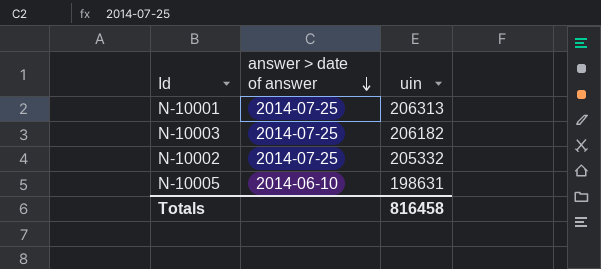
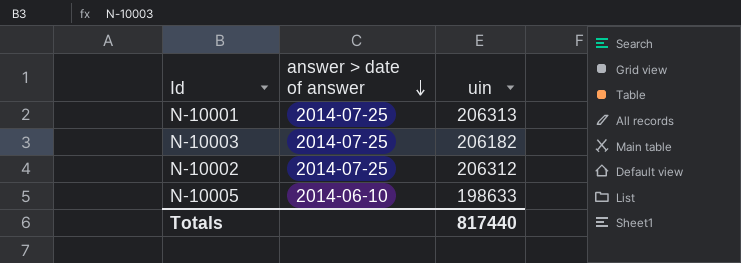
N-10002 | uin: 205332 -> 206312
N-10005 | uin: 198631 -> 198633
Totals | uin: 816458 -> 817440

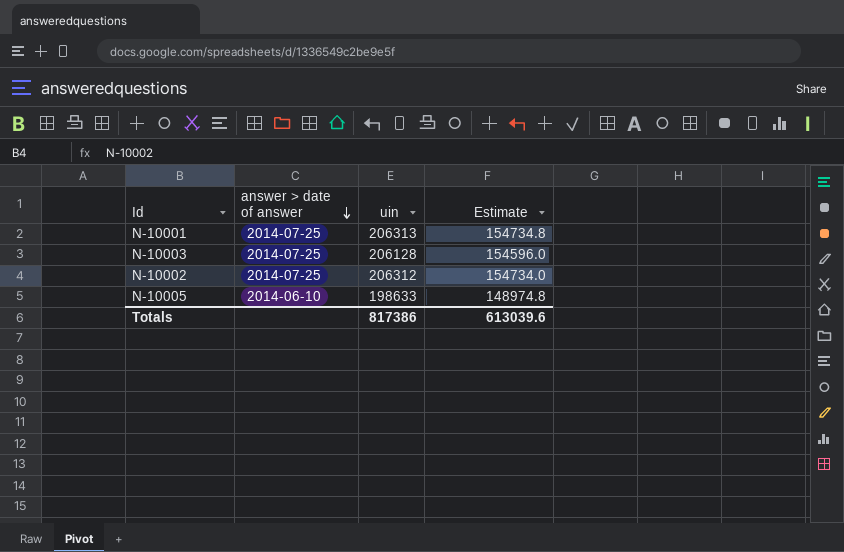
column Estimate | formula: none -> [uin] * 0.75
N-10003 | uin: 206182 -> 206128
Totals | uin: 817440 -> 817386

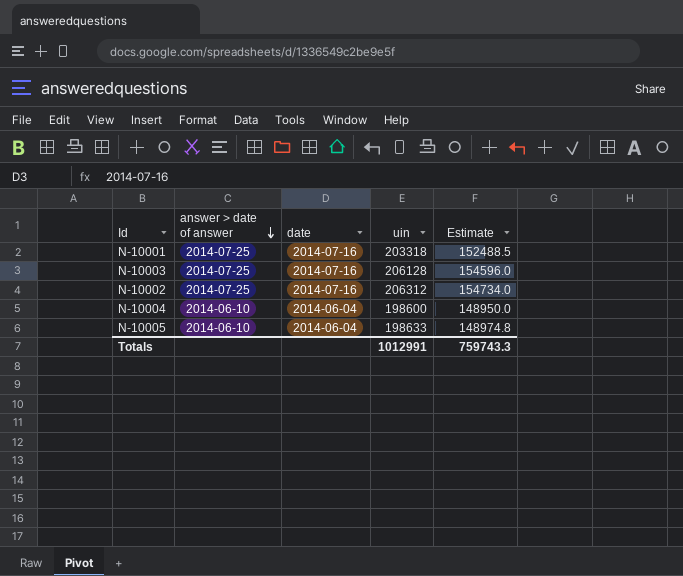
column date | position: none -> 3
N-10001 | uin: 206313 -> 203318
N-10001 | Estimate: 154734.8 -> 152488.5
row N-10004: none -> 2014-06-10 | 2014-06-04 | 198600 | 148950.0
Totals | uin: 817386 -> 1012991
Totals | Estimate: 613039.6 -> 759743.3

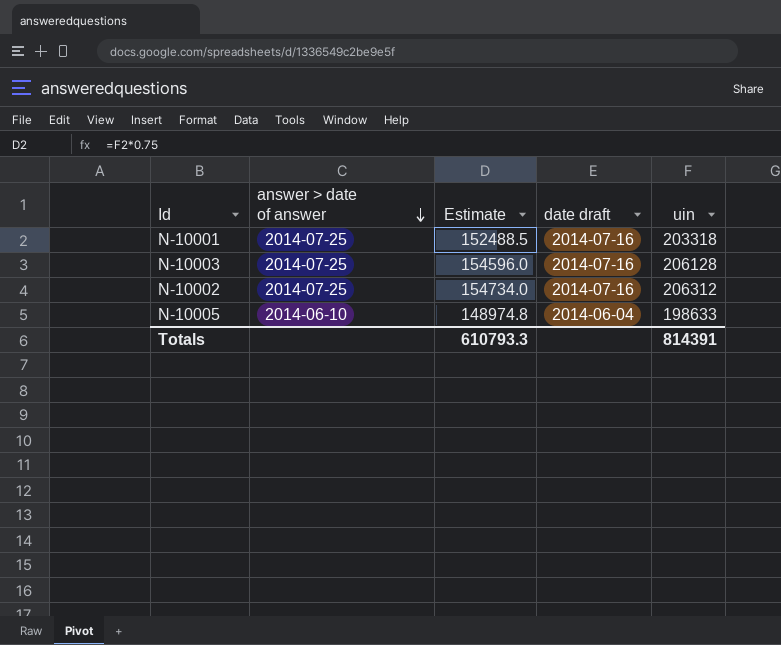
column Estimate | position: 5 -> 3
column name: date -> date draft
row N-10004: 2014-06-10 | 2014-06-04 | 198600 | 148950.0 -> none
Totals | Estimate: 759743.3 -> 610793.3
Totals | uin: 1012991 -> 814391

